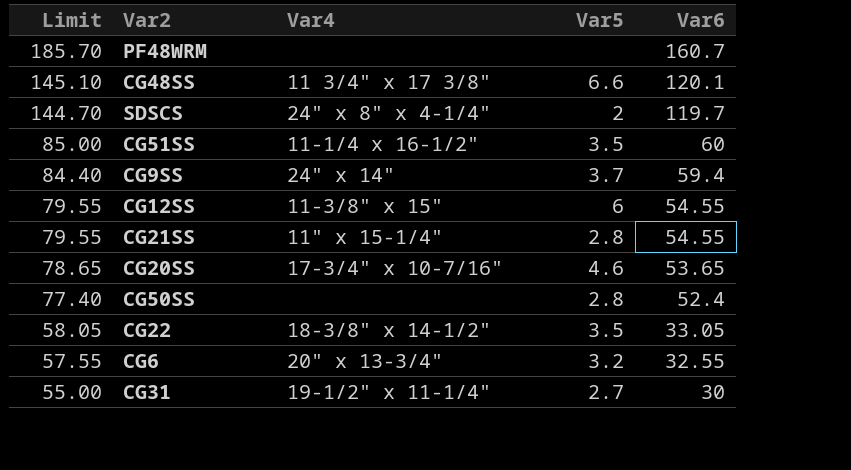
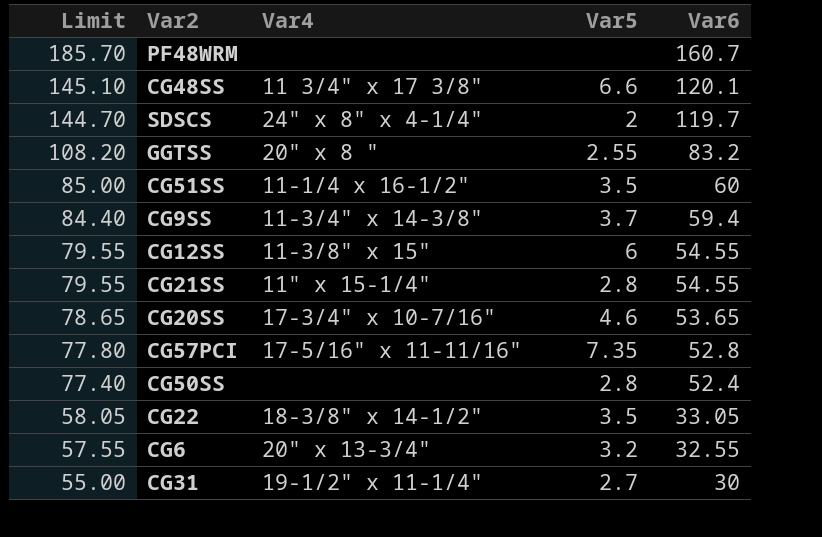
row GGTSS: none -> 108.20 | 20" x 8 " | 2.55 | 83.2
CG9SS | Var4: 24" x 14" -> 11-3/4" x 14-3/8"
row CG57PCI: none -> 77.80 | 17-5/16" x 11-11/16" | 7.35 | 52.8

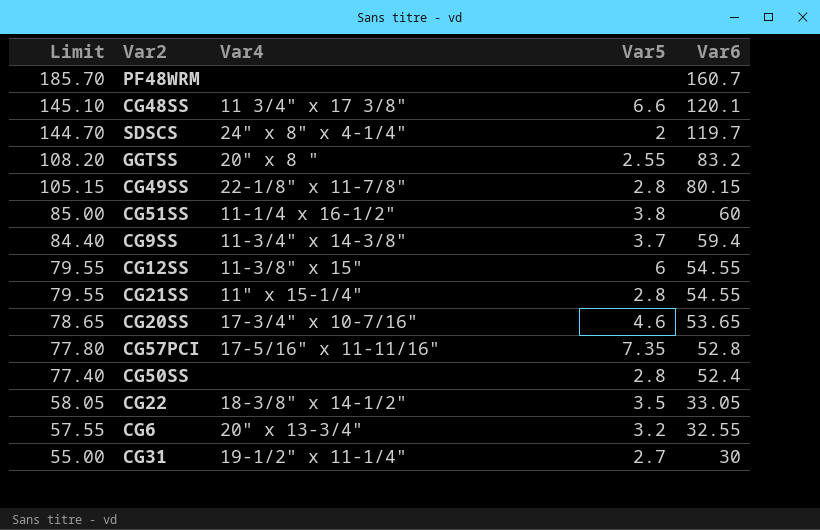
row CG49SS: none -> 105.15 | 22-1/8" x 11-7/8" | 2.8 | 80.15
CG51SS | Var5: 3.5 -> 3.8

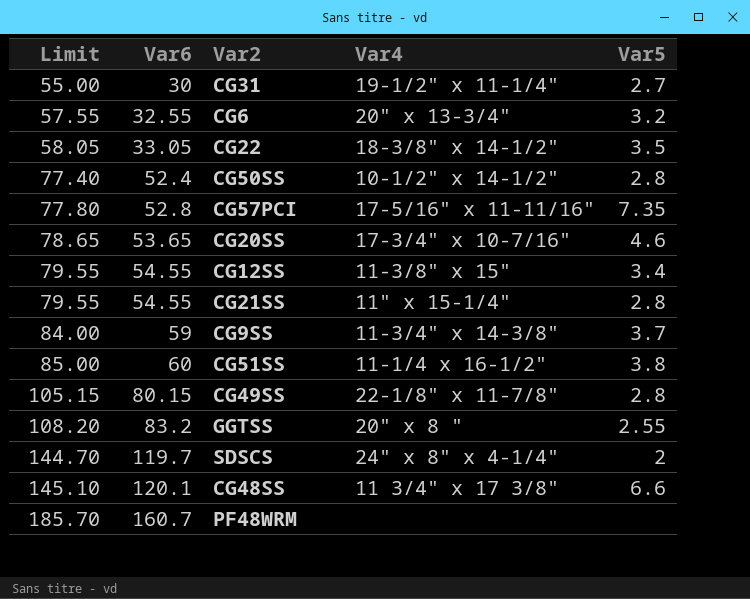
row order: Limit descending -> Limit ascending
column Var6 | position: 5 -> 2
CG50SS | Var4: none -> 10-1/2" x 14-1/2"
CG12SS | Var5: 6 -> 3.4
CG9SS | Limit: 84.40 -> 84.00
CG9SS | Var6: 59.4 -> 59

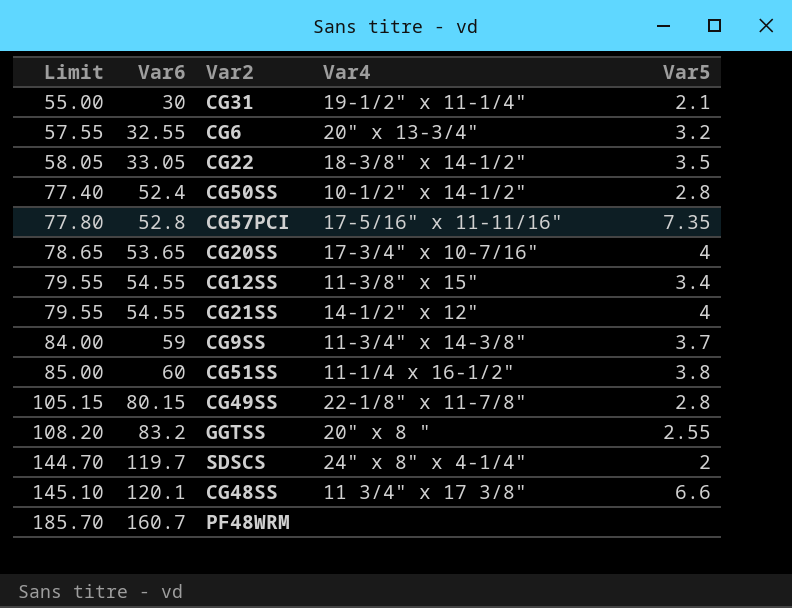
CG31 | Var5: 2.7 -> 2.1
CG20SS | Var5: 4.6 -> 4
CG21SS | Var4: 11" x 15-1/4" -> 14-1/2" x 12"
CG21SS | Var5: 2.8 -> 4

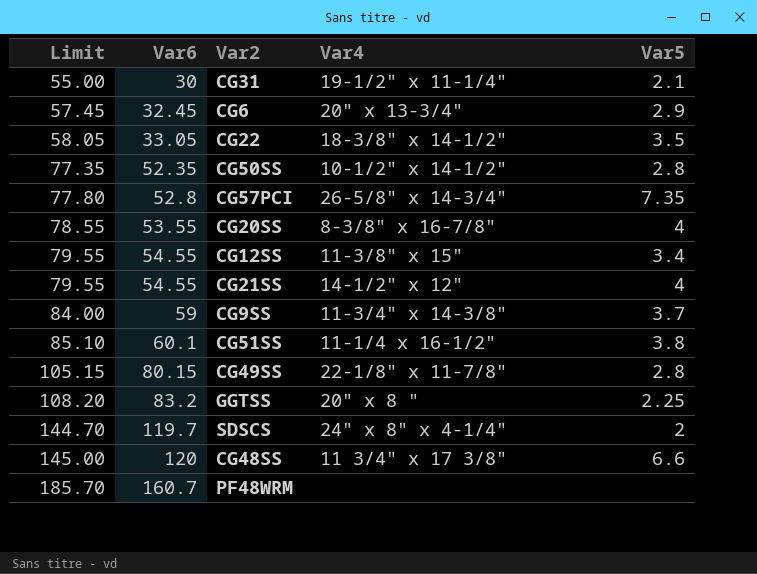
CG6 | Limit: 57.55 -> 57.45
CG6 | Var6: 32.55 -> 32.45
CG6 | Var5: 3.2 -> 2.9
CG50SS | Limit: 77.40 -> 77.35
CG50SS | Var6: 52.4 -> 52.35
CG57PCI | Var4: 17-5/16" x 11-11/16" -> 26-5/8" x 14-3/4"
CG20SS | Limit: 78.65 -> 78.55
CG20SS | Var6: 53.65 -> 53.55
CG20SS | Var4: 17-3/4" x 10-7/16" -> 8-3/8" x 16-7/8"
CG51SS | Limit: 85.00 -> 85.10
CG51SS | Var6: 60 -> 60.1
GGTSS | Var5: 2.55 -> 2.25
CG48SS | Limit: 145.10 -> 145.00
CG48SS | Var6: 120.1 -> 120

